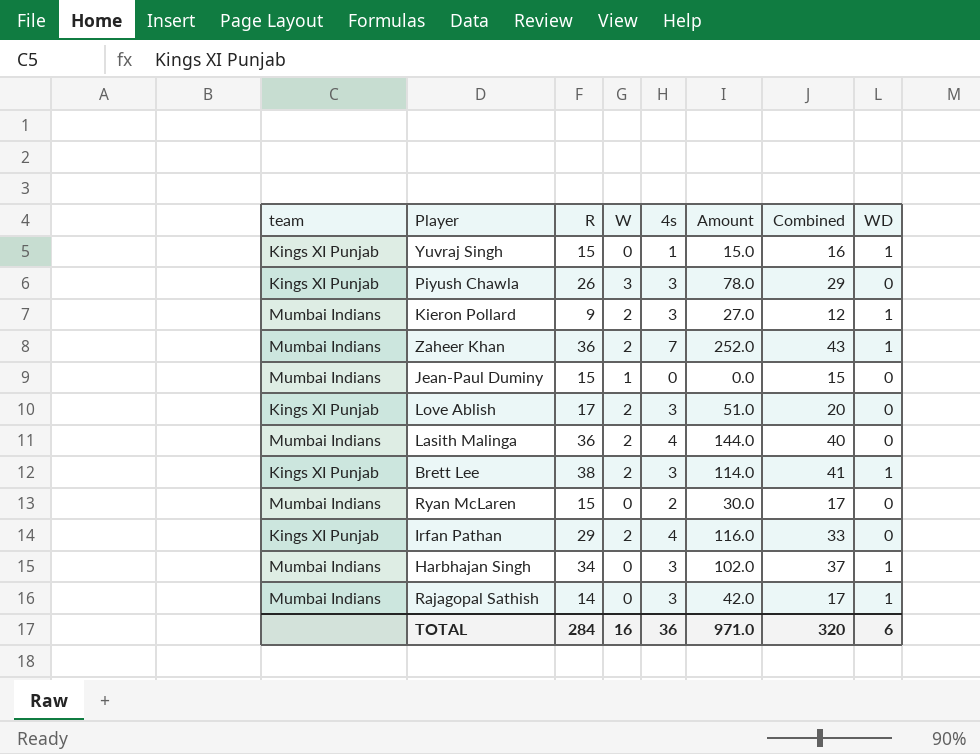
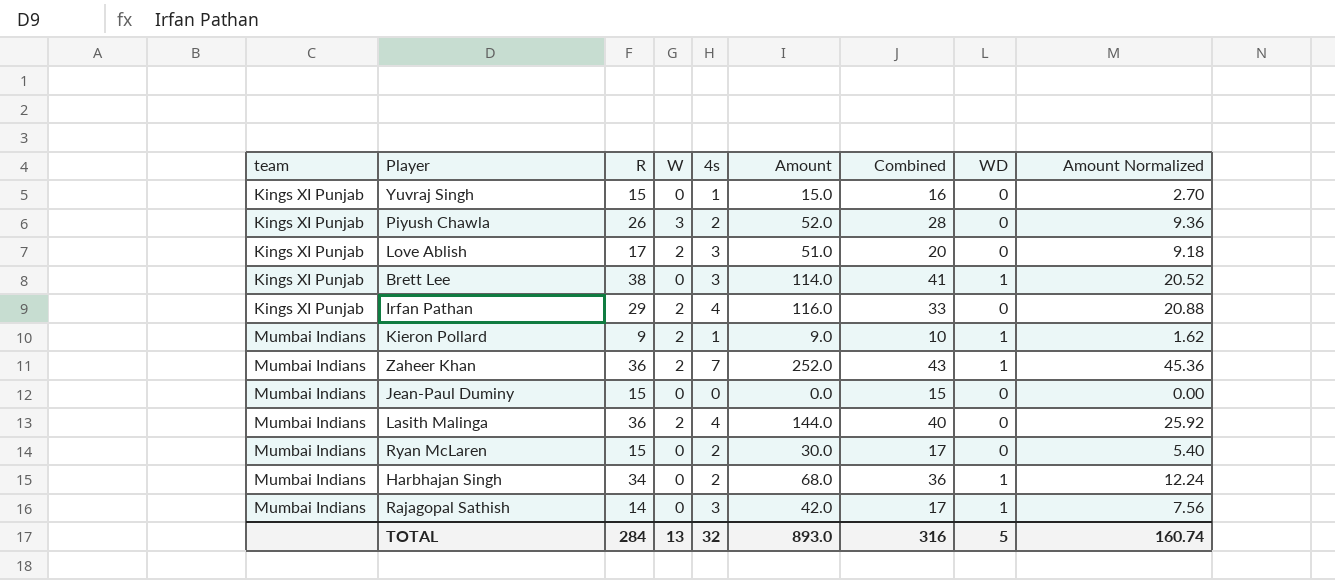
row order: none -> team ascending
column Amount Normalized | formula: none -> [Amount] * 0.18
Yuvraj Singh | WD: 1 -> 0
Piyush Chawla | 4s: 3 -> 2
Piyush Chawla | Amount: 78.0 -> 52.0
Piyush Chawla | Combined: 29 -> 28
Brett Lee | W: 2 -> 0
Kieron Pollard | 4s: 3 -> 1
Kieron Pollard | Amount: 27.0 -> 9.0
Kieron Pollard | Combined: 12 -> 10
Jean-Paul Duminy | W: 1 -> 0
Harbhajan Singh | 4s: 3 -> 2
Harbhajan Singh | Amount: 102.0 -> 68.0
Harbhajan Singh | Combined: 37 -> 36
TOTAL | W: 16 -> 13
TOTAL | 4s: 36 -> 32
TOTAL | Amount: 971.0 -> 893.0
TOTAL | Combined: 320 -> 316
TOTAL | WD: 6 -> 5

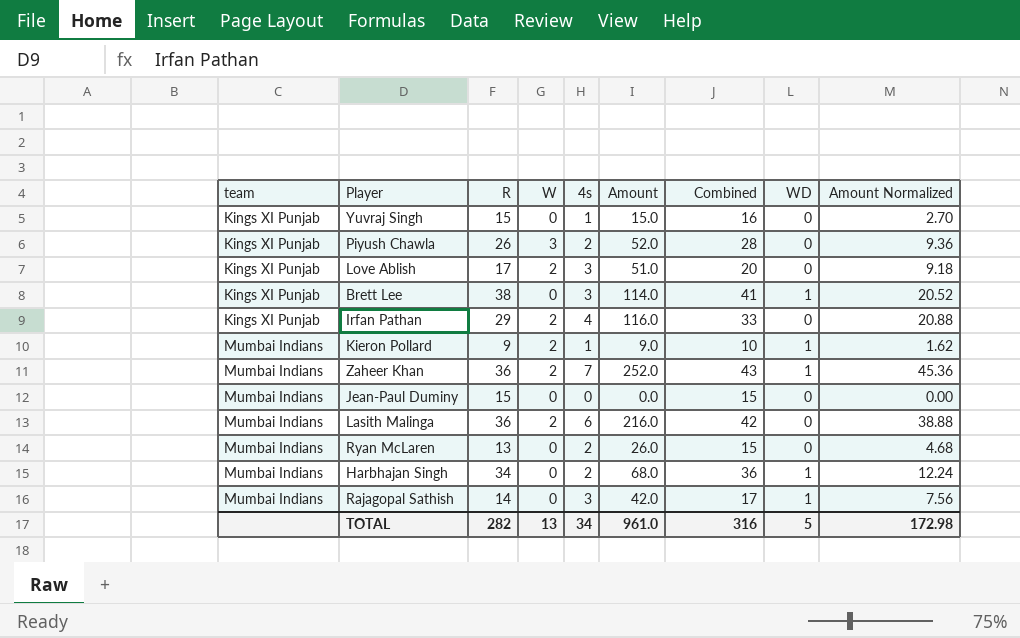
Lasith Malinga | 4s: 4 -> 6
Lasith Malinga | Amount: 144.0 -> 216.0
Lasith Malinga | Combined: 40 -> 42
Lasith Malinga | Amount Normalized: 25.92 -> 38.88
Ryan McLaren | R: 15 -> 13
Ryan McLaren | Amount: 30.0 -> 26.0
Ryan McLaren | Combined: 17 -> 15
Ryan McLaren | Amount Normalized: 5.40 -> 4.68
TOTAL | R: 284 -> 282
TOTAL | 4s: 32 -> 34
TOTAL | Amount: 893.0 -> 961.0
TOTAL | Amount Normalized: 160.74 -> 172.98

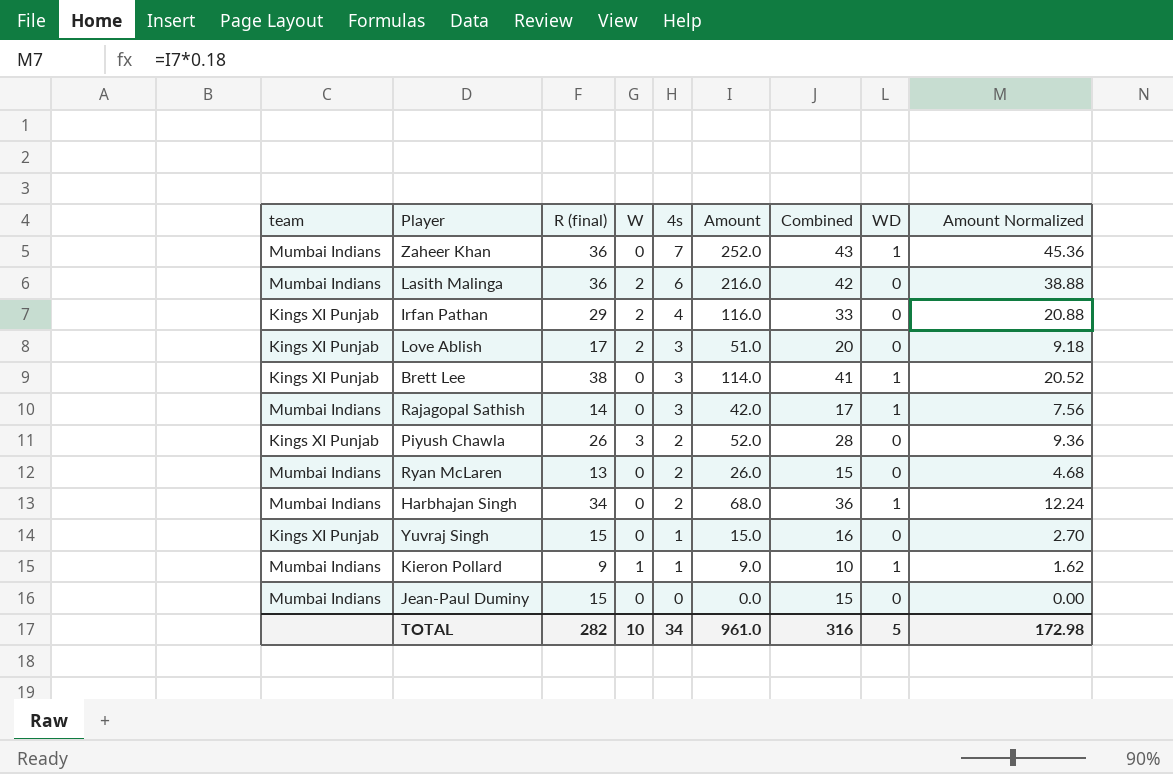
row order: team ascending -> 4s descending
column name: R -> R (final)
Zaheer Khan | W: 2 -> 0
Kieron Pollard | W: 2 -> 1
TOTAL | W: 13 -> 10

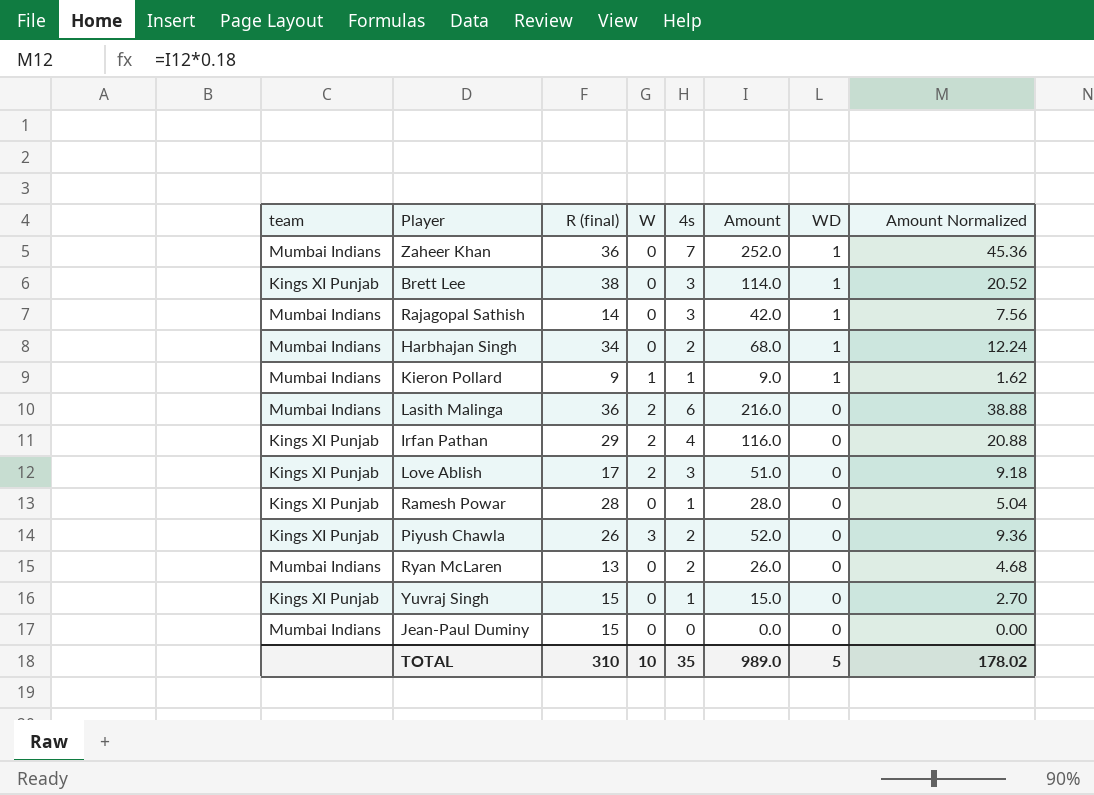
row order: 4s descending -> WD descending
column Combined | formula: [R (final)] + [4s] -> none
row Ramesh Powar: none -> Kings XI Punjab | 28 | 0 | 1 | 28.0 | 0 | 5.04
TOTAL | R (final): 282 -> 310
TOTAL | 4s: 34 -> 35
TOTAL | Amount: 961.0 -> 989.0
TOTAL | Amount Normalized: 172.98 -> 178.02

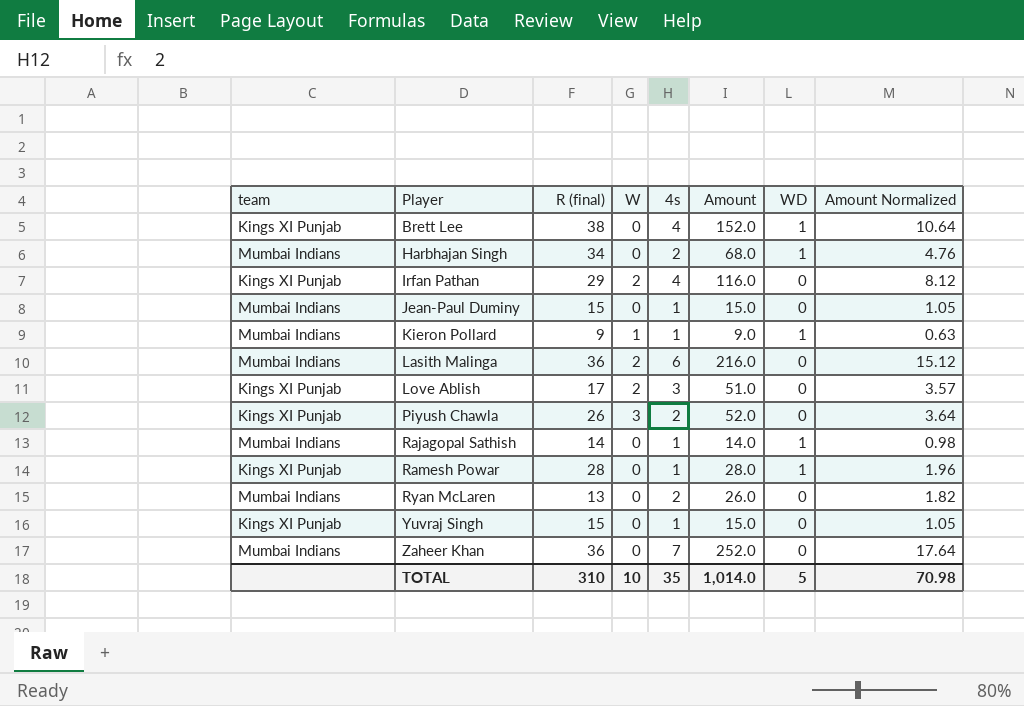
row order: WD descending -> Player ascending
column Amount Normalized | formula: [Amount] * 0.18 -> [Amount] * 0.07
Brett Lee | 4s: 3 -> 4
Brett Lee | Amount: 114.0 -> 152.0
Jean-Paul Duminy | 4s: 0 -> 1
Jean-Paul Duminy | Amount: 0.0 -> 15.0
Rajagopal Sathish | 4s: 3 -> 1
Rajagopal Sathish | Amount: 42.0 -> 14.0
Ramesh Powar | WD: 0 -> 1
Zaheer Khan | WD: 1 -> 0
TOTAL | Amount: 989.0 -> 1,014.0
TOTAL | Amount Normalized: 178.02 -> 70.98

